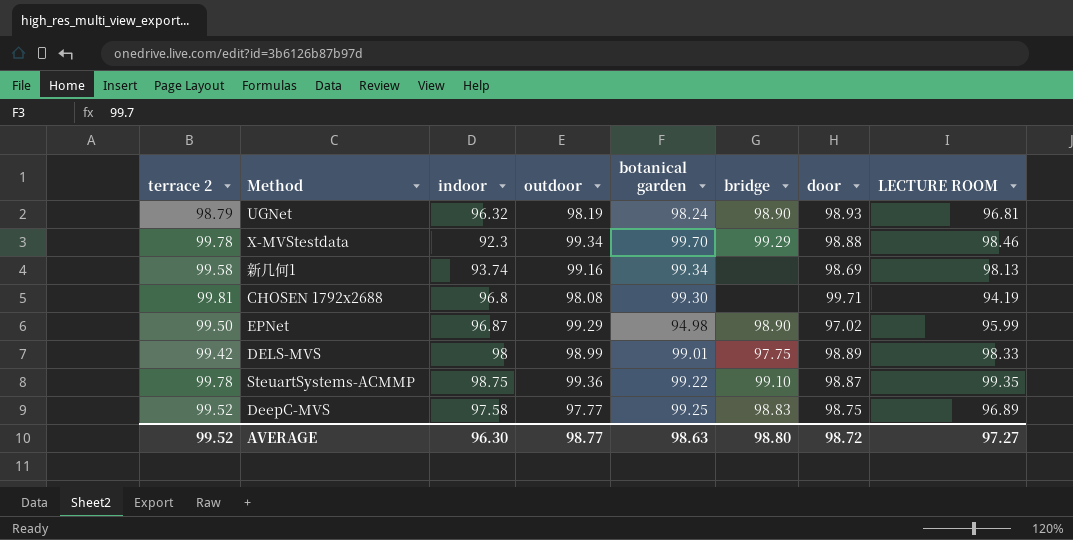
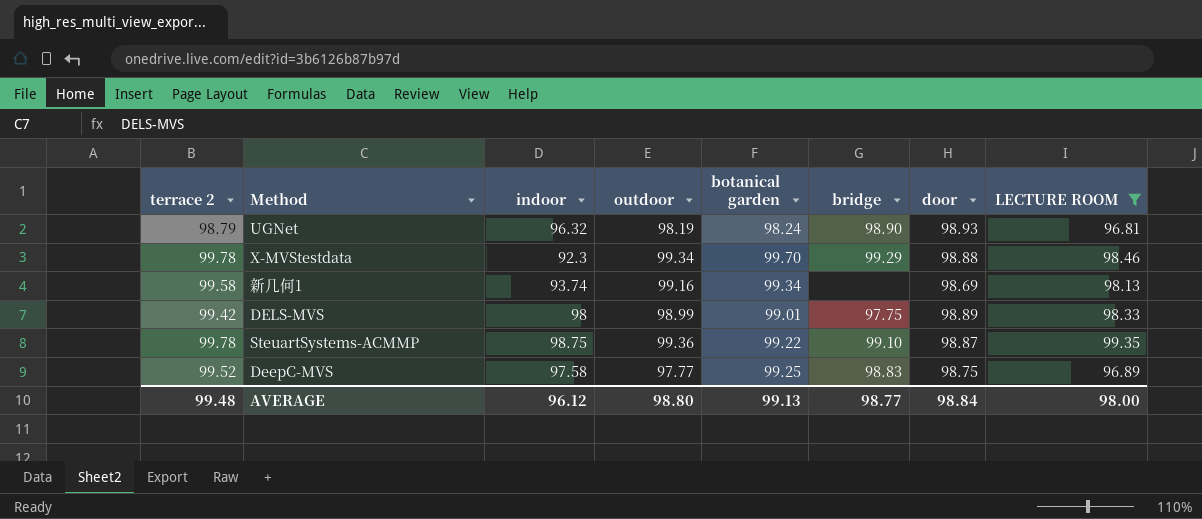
filter: none -> LECTURE ROOM >= 96.81
AVERAGE | terrace 2: 99.52 -> 99.48
AVERAGE | indoor: 96.30 -> 96.12
AVERAGE | outdoor: 98.77 -> 98.80
AVERAGE | botanical garden: 98.63 -> 99.13
AVERAGE | bridge: 98.80 -> 98.77
AVERAGE | door: 98.72 -> 98.84
AVERAGE | LECTURE ROOM: 97.27 -> 98.00

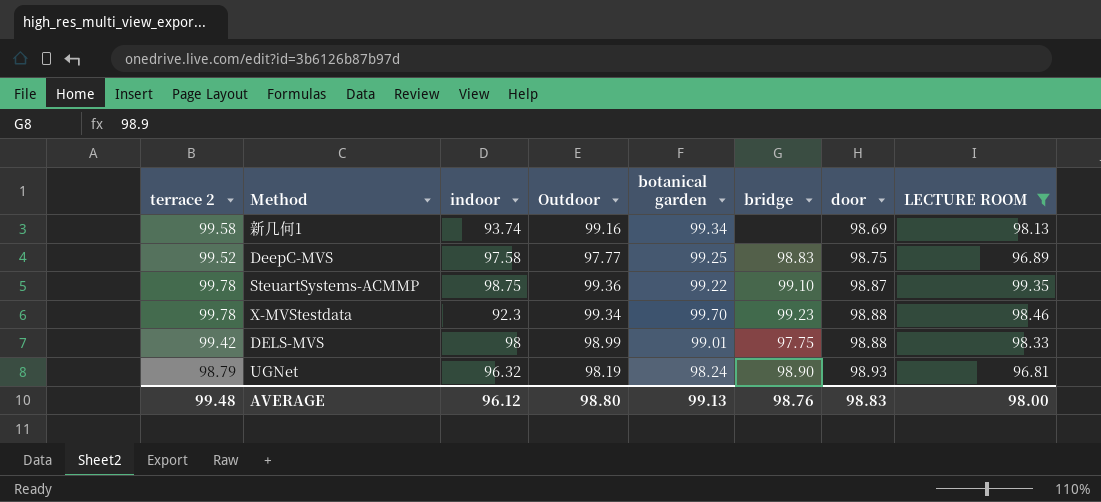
row order: none -> door ascending
column name: outdoor -> Outdoor
X-MVStestdata | bridge: 99.29 -> 99.23
DELS-MVS | door: 98.89 -> 98.88
AVERAGE | bridge: 98.77 -> 98.76
AVERAGE | door: 98.84 -> 98.83

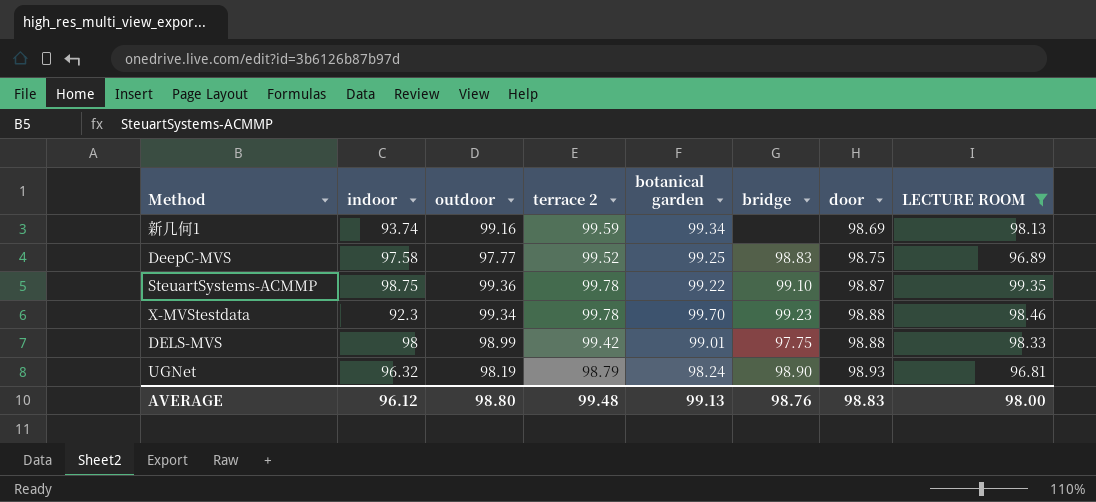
column name: Outdoor -> outdoor
column terrace 2 | position: 1 -> 4
新几何1 | terrace 2: 99.58 -> 99.59

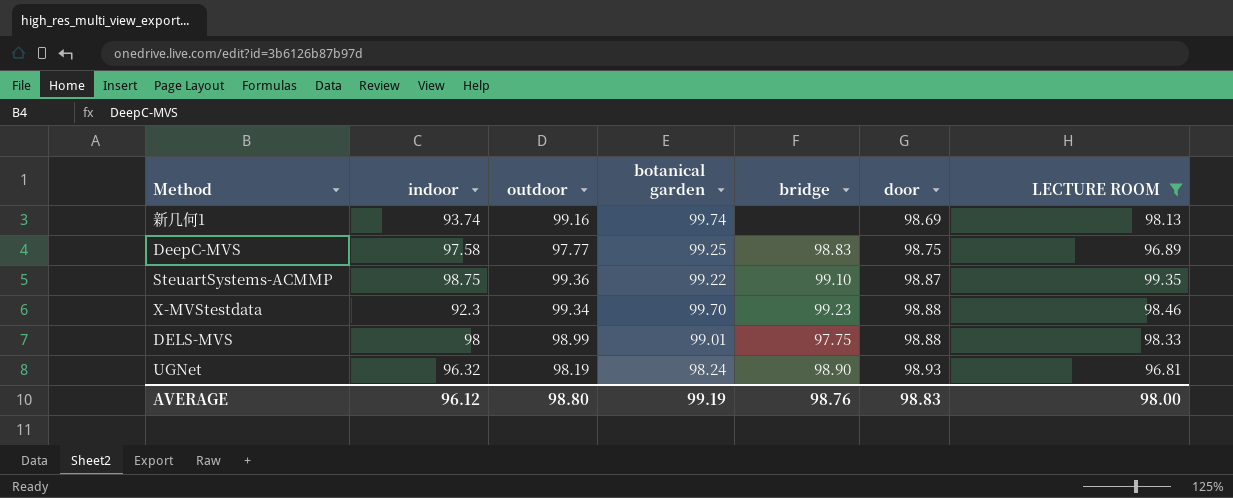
column terrace 2 | position: 4 -> none
新几何1 | botanical garden: 99.34 -> 99.74
AVERAGE | botanical garden: 99.13 -> 99.19

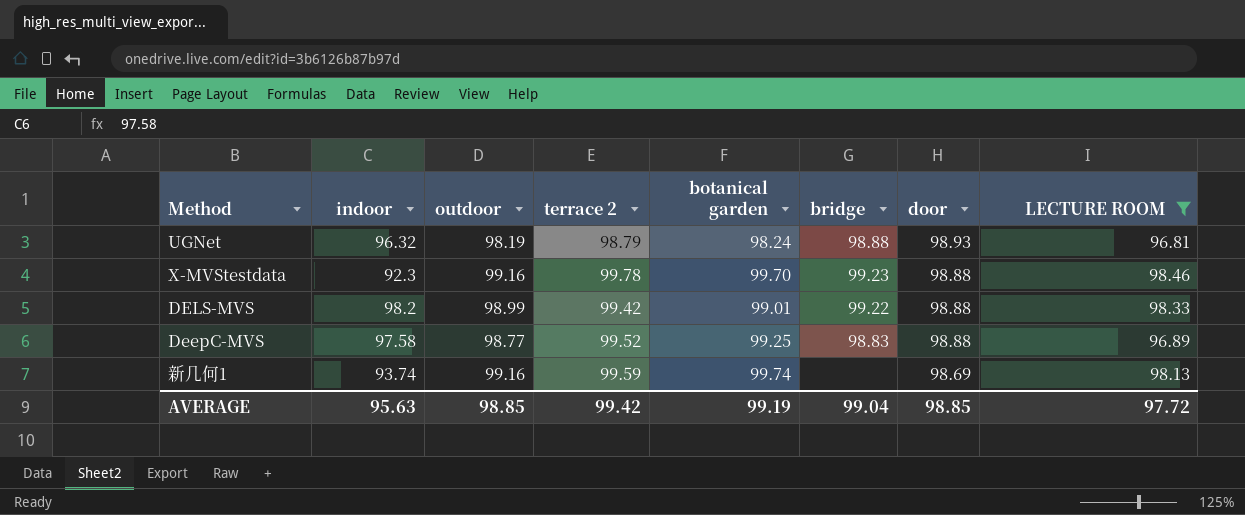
row order: door ascending -> door descending
column terrace 2 | position: none -> 4
row SteuartSystems-ACMMP: 98.75 | 99.36 | 99.22 | 99.10 | 98.87 | 99.35 -> none
UGNet | bridge: 98.90 -> 98.88
X-MVStestdata | outdoor: 99.34 -> 99.16
DELS-MVS | indoor: 98 -> 98.2
DELS-MVS | bridge: 97.75 -> 99.22
DeepC-MVS | outdoor: 97.77 -> 98.77
DeepC-MVS | door: 98.75 -> 98.88
AVERAGE | indoor: 96.12 -> 95.63
AVERAGE | outdoor: 98.80 -> 98.85
AVERAGE | bridge: 98.76 -> 99.04
AVERAGE | door: 98.83 -> 98.85
AVERAGE | LECTURE ROOM: 98.00 -> 97.72

